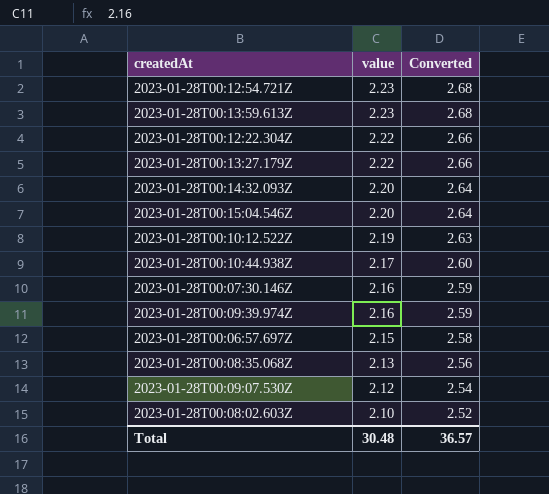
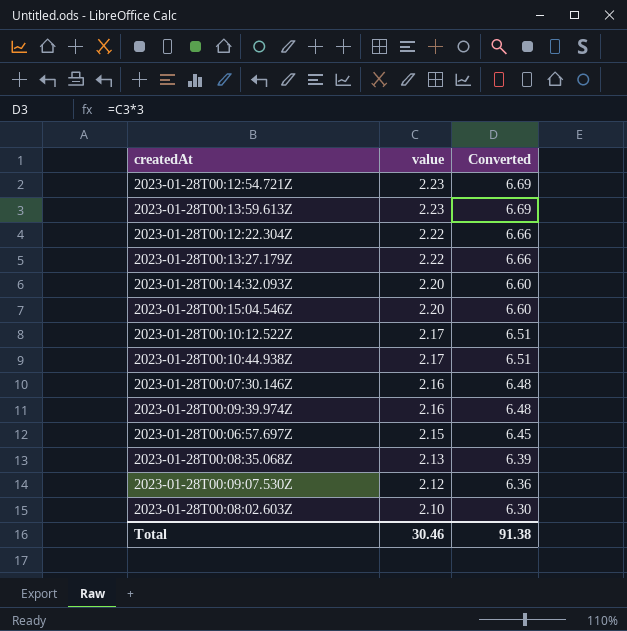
column Converted | formula: [value] * 1.2 -> [value] * 3
2023-01-28T00:10:12.522Z | value: 2.19 -> 2.17
Total | value: 30.48 -> 30.46
Total | Converted: 36.57 -> 91.38

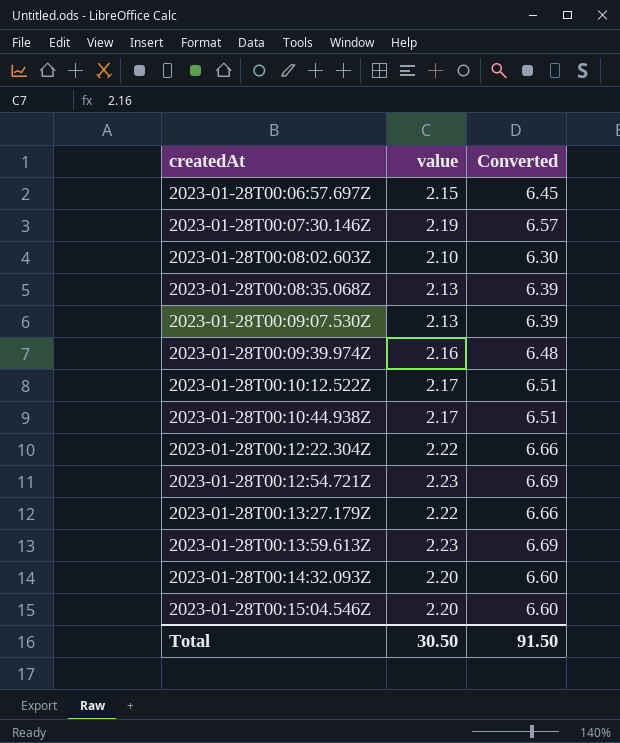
row order: value descending -> createdAt ascending
2023-01-28T00:07:30.146Z | value: 2.16 -> 2.19
2023-01-28T00:07:30.146Z | Converted: 6.48 -> 6.57
2023-01-28T00:09:07.530Z | value: 2.12 -> 2.13
2023-01-28T00:09:07.530Z | Converted: 6.36 -> 6.39
Total | value: 30.46 -> 30.50
Total | Converted: 91.38 -> 91.50

